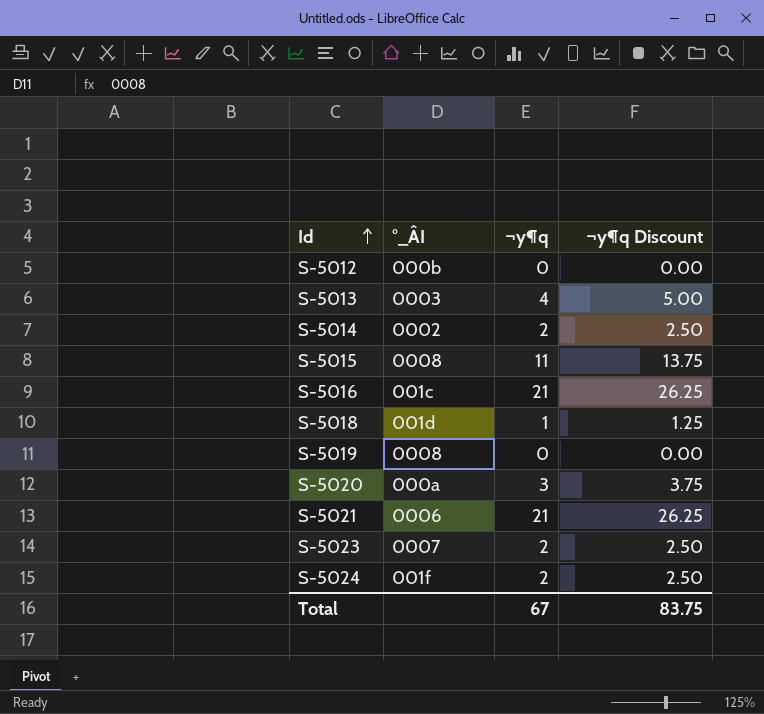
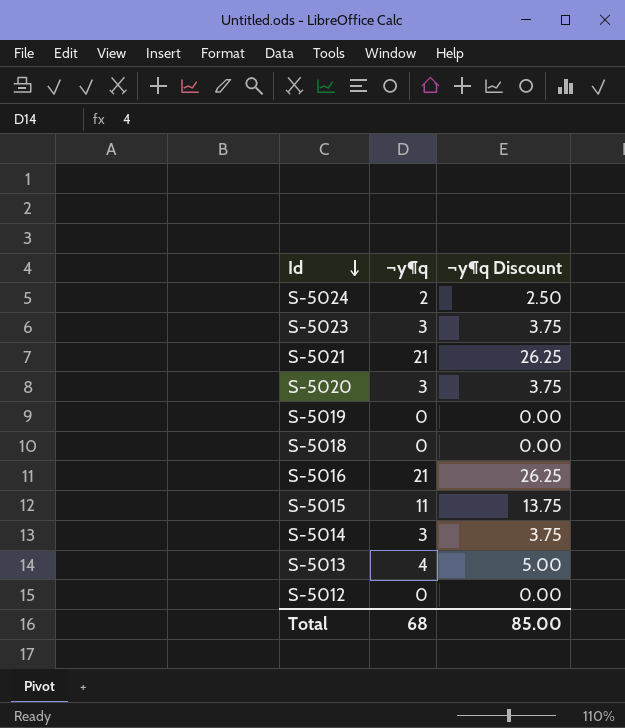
row order: Id ascending -> Id descending
column °_ÂI | position: 2 -> none
S-5023 | ¬y¶q: 2 -> 3
S-5023 | ¬y¶q Discount: 2.50 -> 3.75
S-5018 | ¬y¶q: 1 -> 0
S-5018 | ¬y¶q Discount: 1.25 -> 0.00
S-5014 | ¬y¶q: 2 -> 3
S-5014 | ¬y¶q Discount: 2.50 -> 3.75
Total | ¬y¶q: 67 -> 68
Total | ¬y¶q Discount: 83.75 -> 85.00

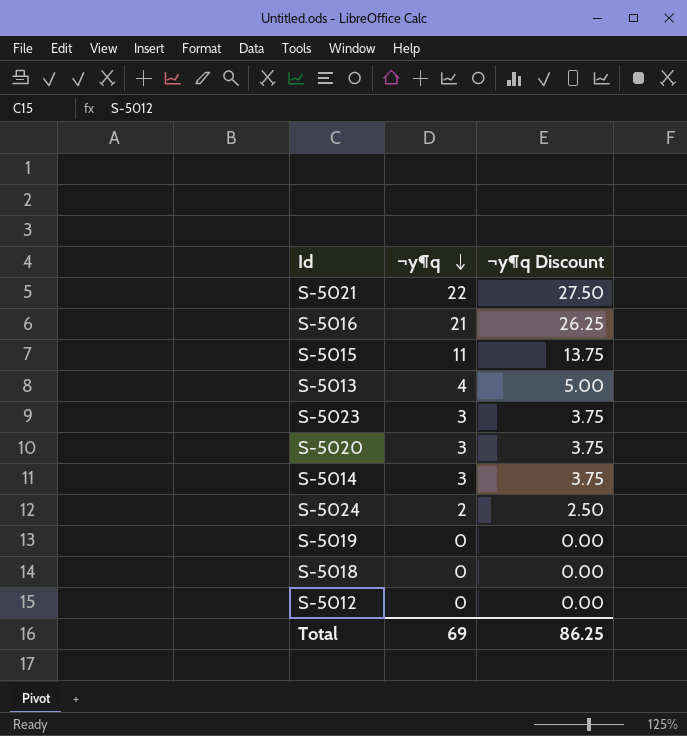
row order: Id descending -> ¬y¶q descending
S-5021 | ¬y¶q: 21 -> 22
S-5021 | ¬y¶q Discount: 26.25 -> 27.50
Total | ¬y¶q: 68 -> 69
Total | ¬y¶q Discount: 85.00 -> 86.25

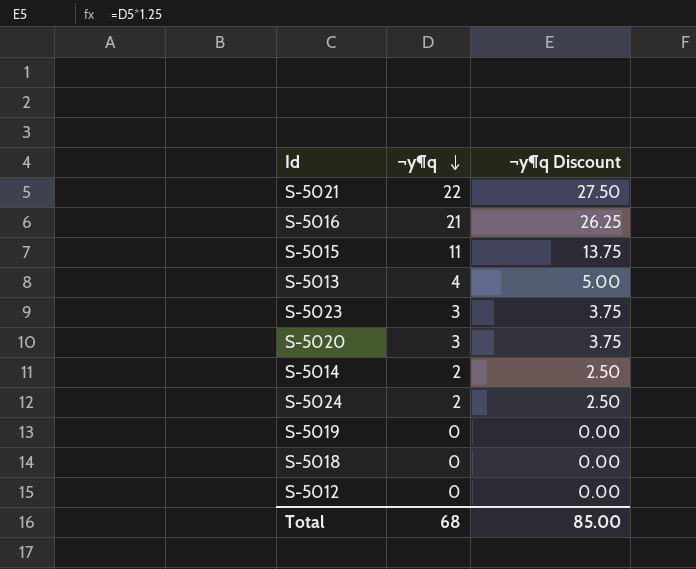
S-5014 | ¬y¶q: 3 -> 2
S-5014 | ¬y¶q Discount: 3.75 -> 2.50
Total | ¬y¶q: 69 -> 68
Total | ¬y¶q Discount: 86.25 -> 85.00

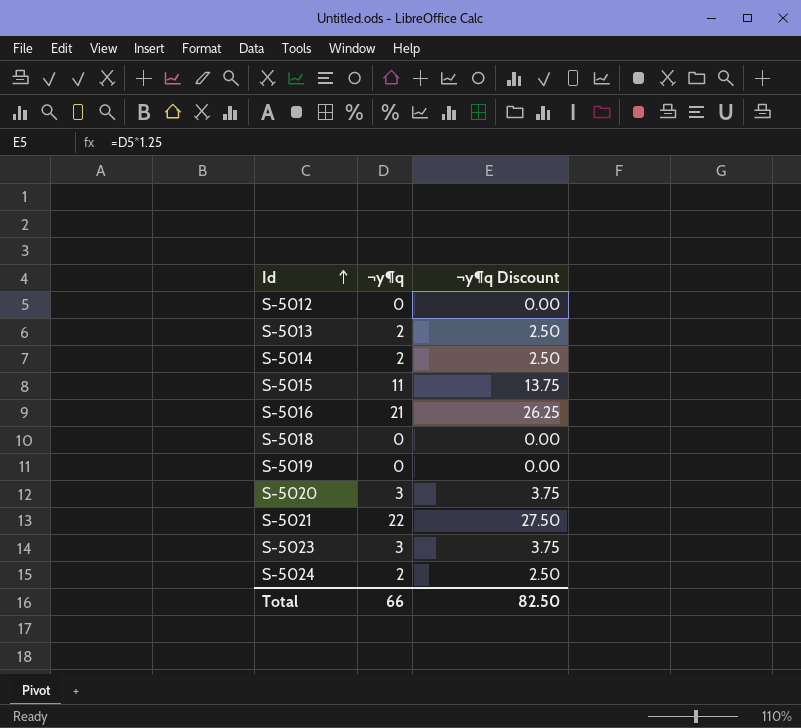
row order: ¬y¶q descending -> Id ascending
S-5013 | ¬y¶q: 4 -> 2
S-5013 | ¬y¶q Discount: 5.00 -> 2.50
Total | ¬y¶q: 68 -> 66
Total | ¬y¶q Discount: 85.00 -> 82.50

